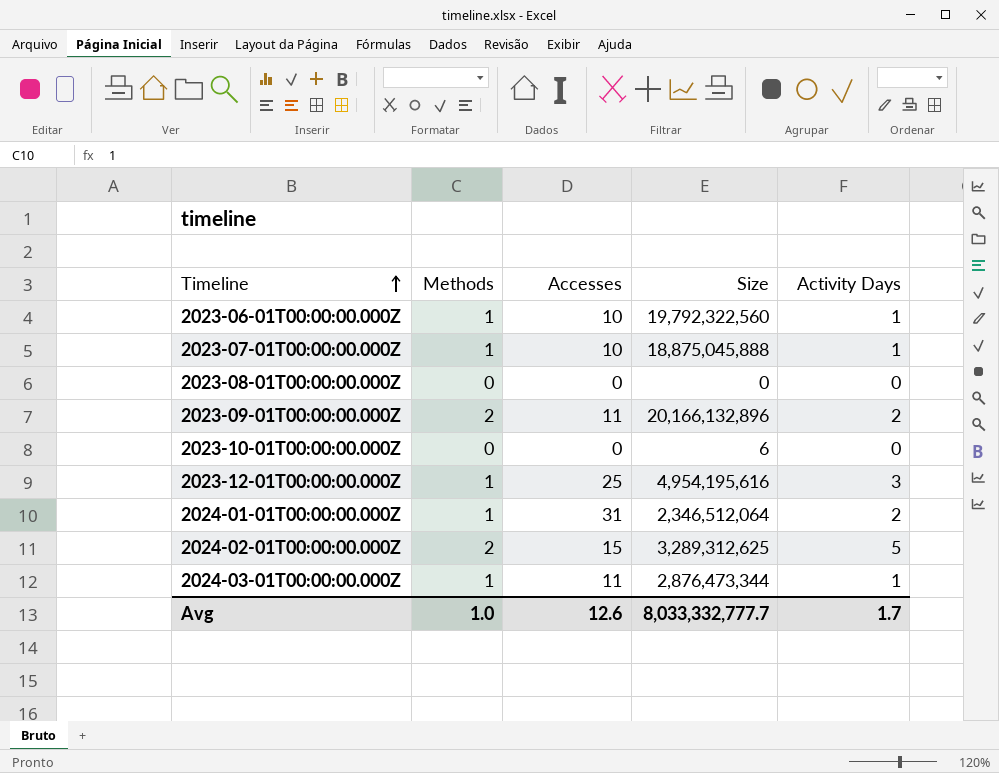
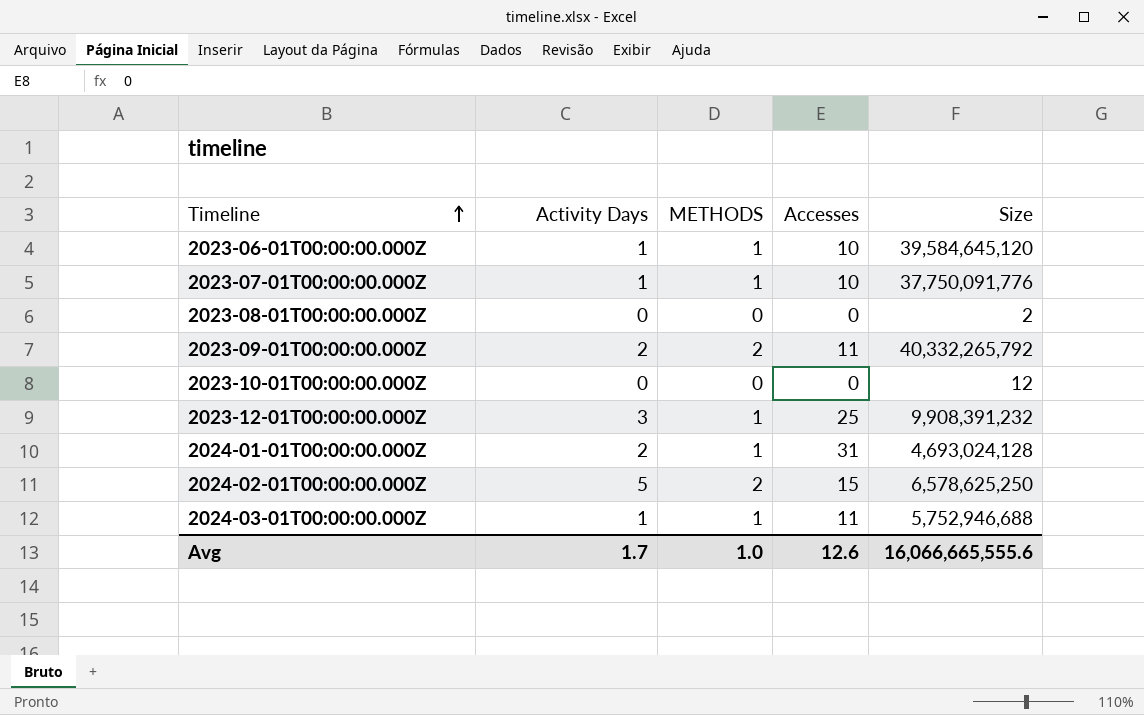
column Activity Days | position: 5 -> 2
column name: Methods -> METHODS
2023-06-01T00:00:00.000Z | Size: 19,792,322,560 -> 39,584,645,120
2023-07-01T00:00:00.000Z | Size: 18,875,045,888 -> 37,750,091,776
2023-08-01T00:00:00.000Z | Size: 0 -> 2
2023-09-01T00:00:00.000Z | Size: 20,166,132,896 -> 40,332,265,792
2023-10-01T00:00:00.000Z | Size: 6 -> 12
2023-12-01T00:00:00.000Z | Size: 4,954,195,616 -> 9,908,391,232
2024-01-01T00:00:00.000Z | Size: 2,346,512,064 -> 4,693,024,128
2024-02-01T00:00:00.000Z | Size: 3,289,312,625 -> 6,578,625,250
2024-03-01T00:00:00.000Z | Size: 2,876,473,344 -> 5,752,946,688
Avg | Size: 8,033,332,777.7 -> 16,066,665,555.6

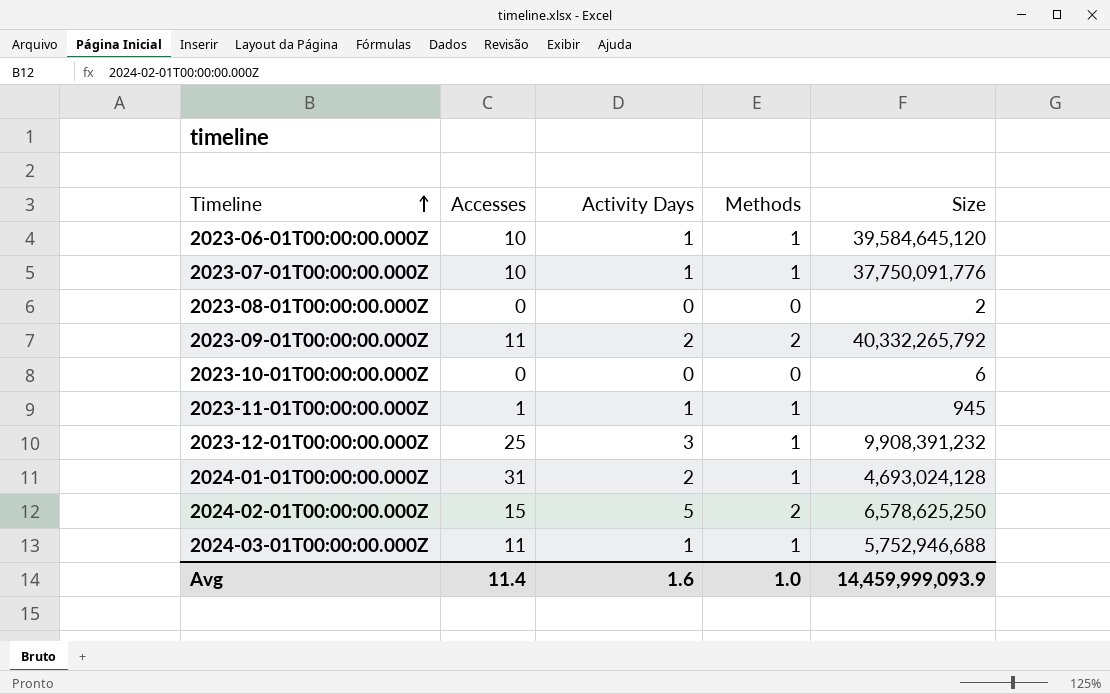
column Accesses | position: 4 -> 2
column name: METHODS -> Methods
2023-10-01T00:00:00.000Z | Size: 12 -> 6
row 2023-11-01T00:00:00.000Z: none -> 1 | 1 | 1 | 945
Avg | Accesses: 12.6 -> 11.4
Avg | Activity Days: 1.7 -> 1.6
Avg | Size: 16,066,665,555.6 -> 14,459,999,093.9

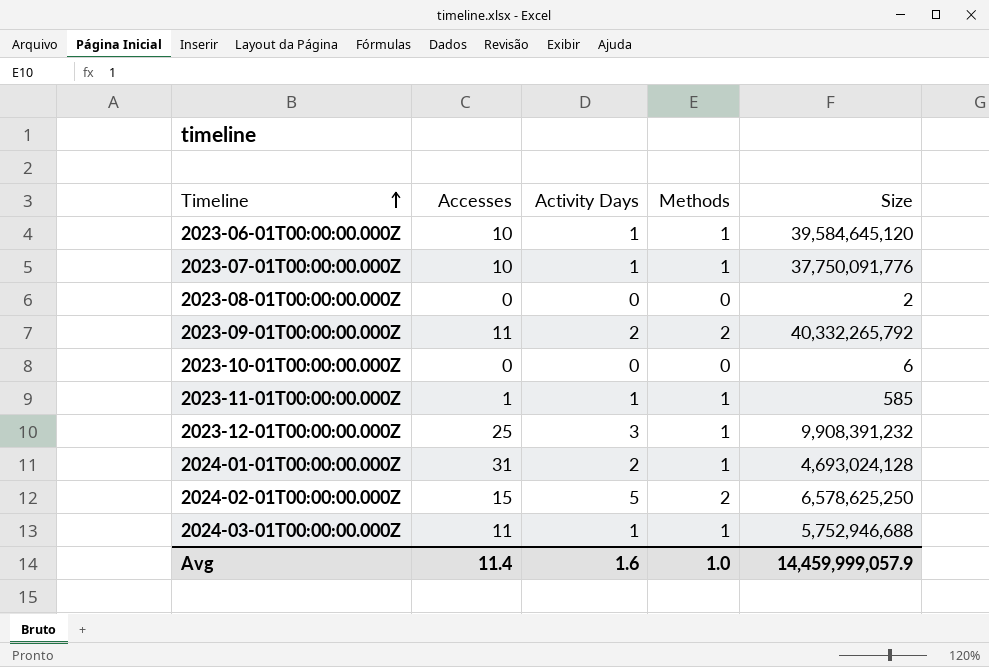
2023-11-01T00:00:00.000Z | Size: 945 -> 585
Avg | Size: 14,459,999,093.9 -> 14,459,999,057.9

